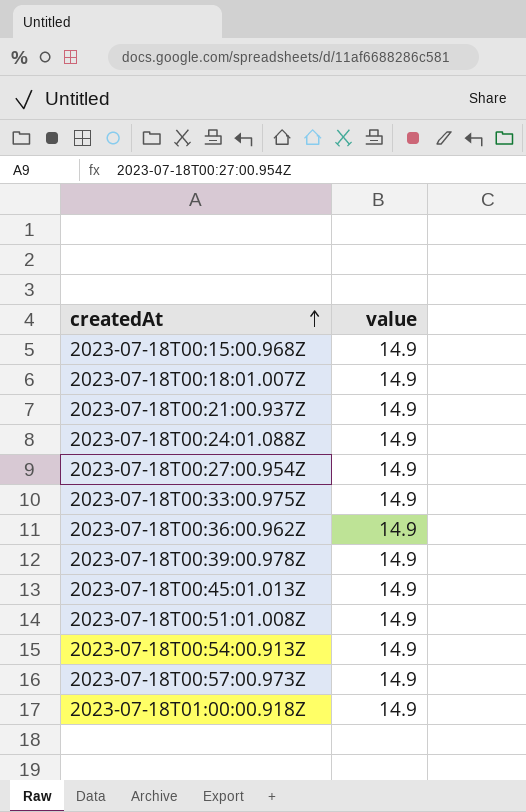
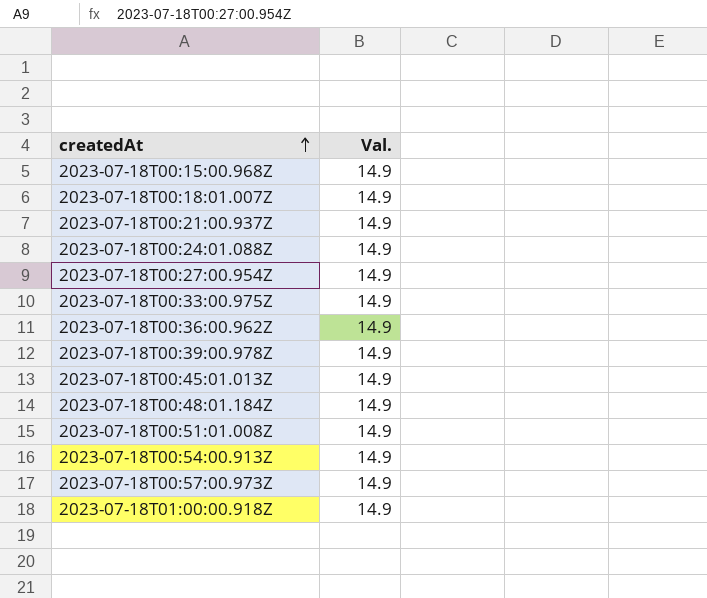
column name: value -> Val.
row 2023-07-18T00:48:01.184Z: none -> 14.9

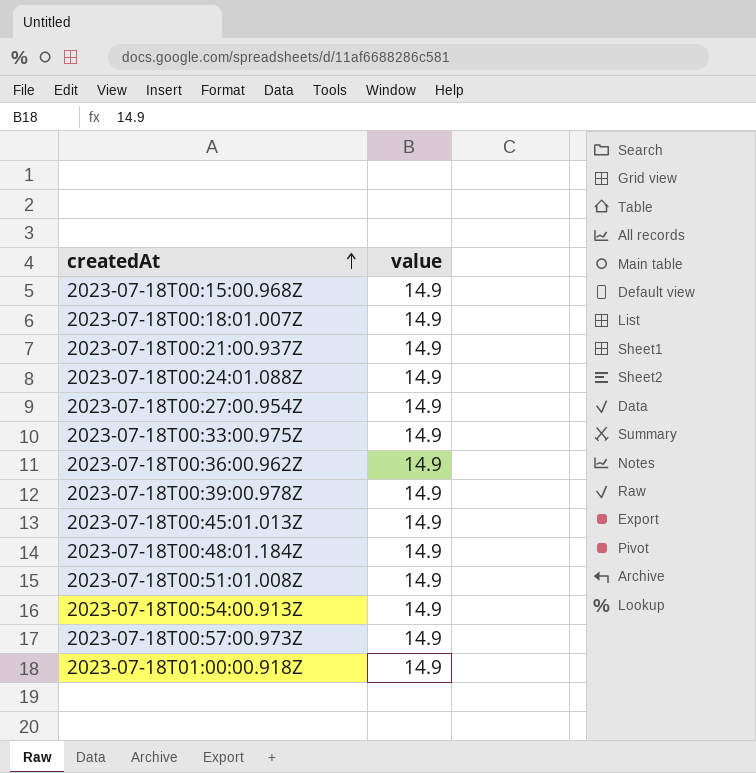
column name: Val. -> value

